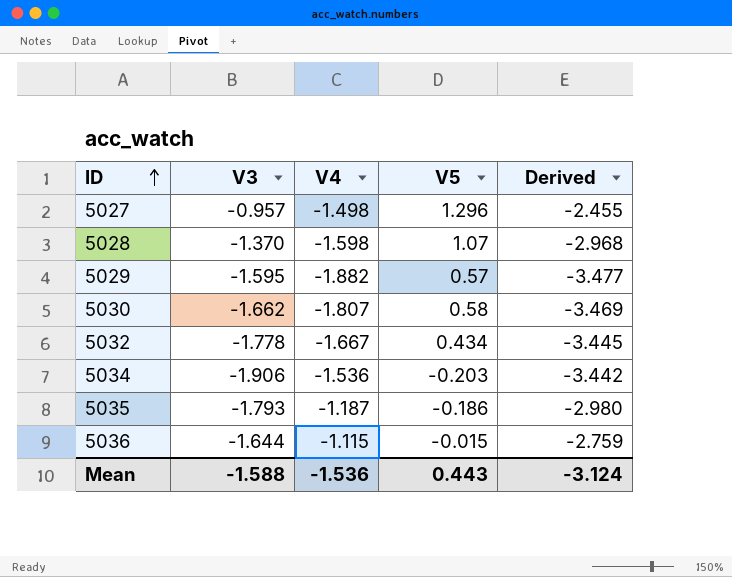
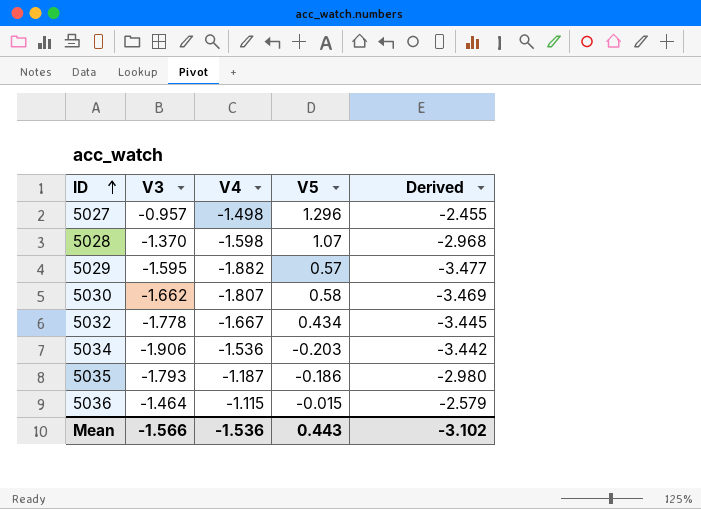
5036 | V3: -1.644 -> -1.464
5036 | Derived: -2.759 -> -2.579
Mean | V3: -1.588 -> -1.566
Mean | Derived: -3.124 -> -3.102

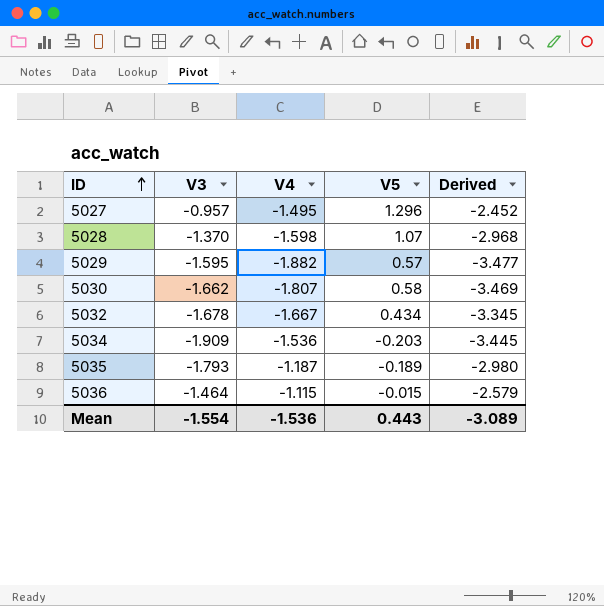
5027 | V4: -1.498 -> -1.495
5027 | Derived: -2.455 -> -2.452
5032 | V3: -1.778 -> -1.678
5032 | Derived: -3.445 -> -3.345
5034 | V3: -1.906 -> -1.909
5034 | Derived: -3.442 -> -3.445
5035 | V5: -0.186 -> -0.189
Mean | V3: -1.566 -> -1.554
Mean | Derived: -3.102 -> -3.089

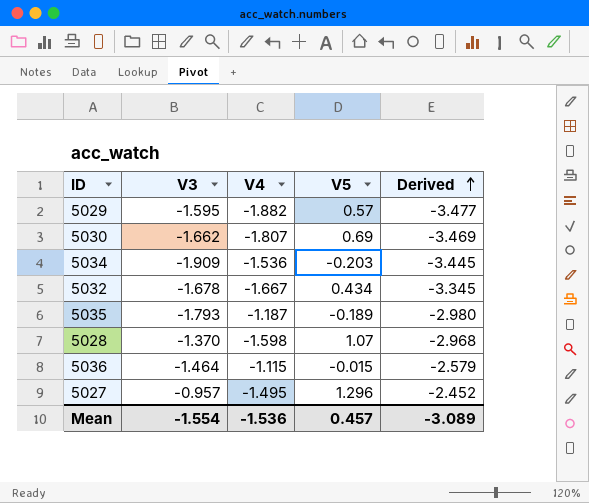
row order: ID ascending -> Derived ascending
5030 | V5: 0.58 -> 0.69
Mean | V5: 0.443 -> 0.457

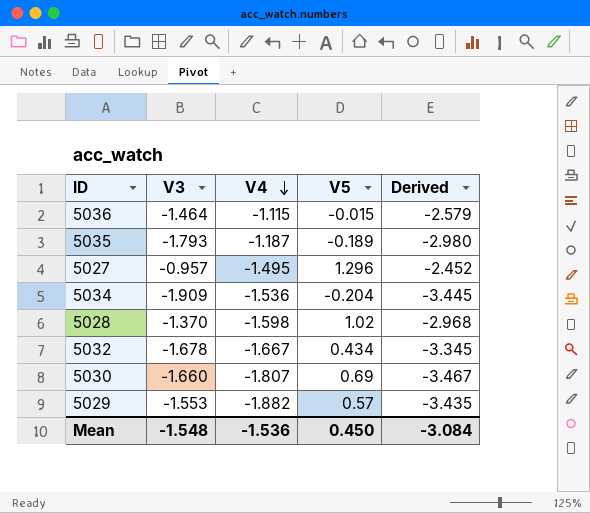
row order: Derived ascending -> V4 descending
5034 | V5: -0.203 -> -0.204
5028 | V5: 1.07 -> 1.02
5030 | V3: -1.662 -> -1.660
5030 | Derived: -3.469 -> -3.467
5029 | V3: -1.595 -> -1.553
5029 | Derived: -3.477 -> -3.435
Mean | V3: -1.554 -> -1.548
Mean | V5: 0.457 -> 0.450
Mean | Derived: -3.089 -> -3.084

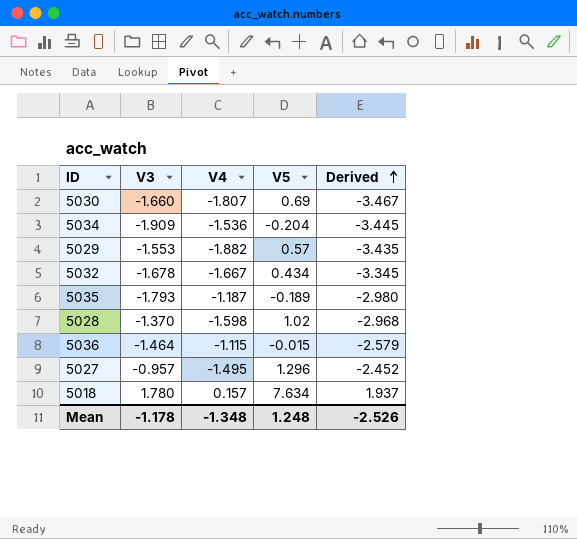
row order: V4 descending -> Derived ascending
row 5018: none -> 1.780 | 0.157 | 7.634 | 1.937
Mean | V3: -1.548 -> -1.178
Mean | V4: -1.536 -> -1.348
Mean | V5: 0.450 -> 1.248
Mean | Derived: -3.084 -> -2.526

